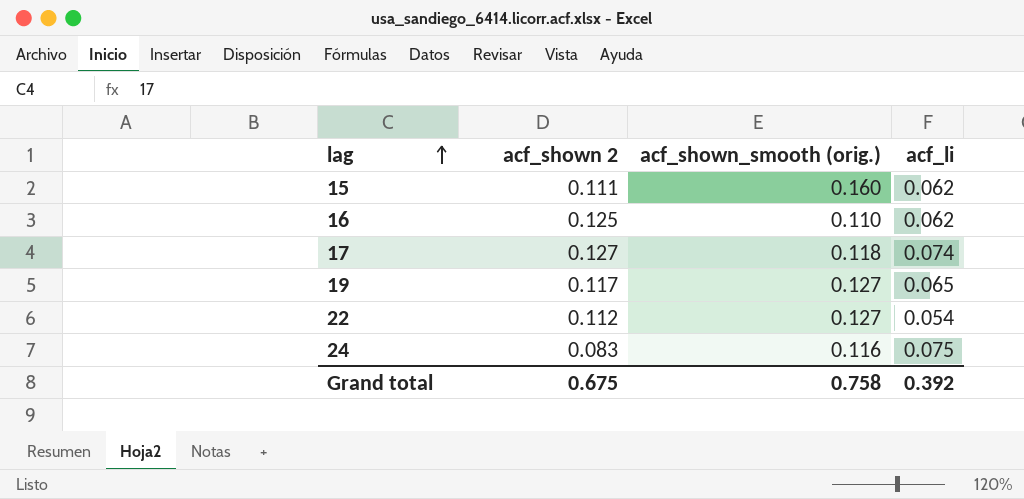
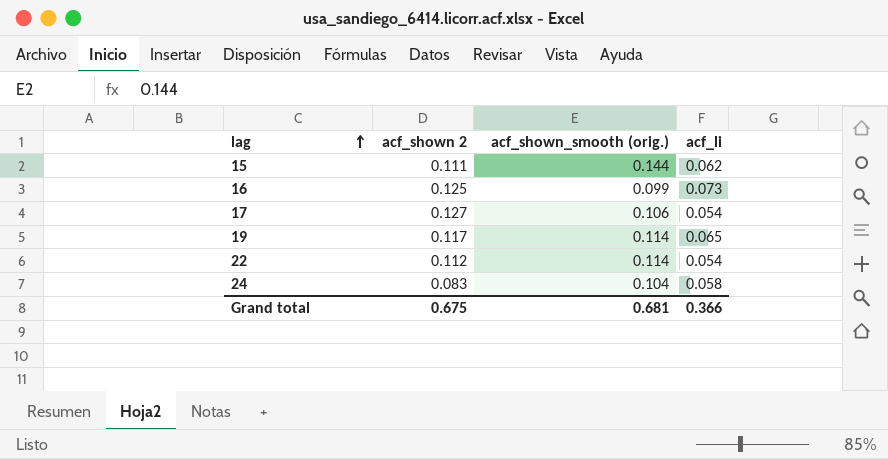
15 | acf_shown_smooth (orig.): 0.160 -> 0.144
16 | acf_shown_smooth (orig.): 0.110 -> 0.099
16 | acf_li: 0.062 -> 0.073
17 | acf_shown_smooth (orig.): 0.118 -> 0.106
17 | acf_li: 0.074 -> 0.054
19 | acf_shown_smooth (orig.): 0.127 -> 0.114
22 | acf_shown_smooth (orig.): 0.127 -> 0.114
24 | acf_shown_smooth (orig.): 0.116 -> 0.104
24 | acf_li: 0.075 -> 0.058
Grand total | acf_shown_smooth (orig.): 0.758 -> 0.681
Grand total | acf_li: 0.392 -> 0.366

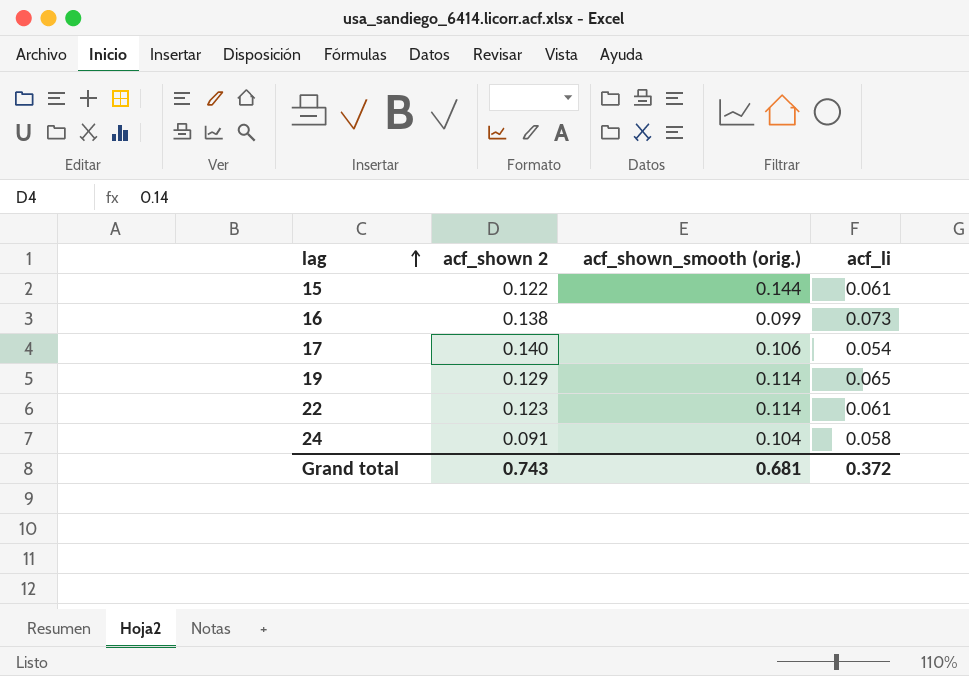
15 | acf_shown 2: 0.111 -> 0.122
15 | acf_li: 0.062 -> 0.061
16 | acf_shown 2: 0.125 -> 0.138
17 | acf_shown 2: 0.127 -> 0.140
19 | acf_shown 2: 0.117 -> 0.129
22 | acf_shown 2: 0.112 -> 0.123
22 | acf_li: 0.054 -> 0.061
24 | acf_shown 2: 0.083 -> 0.091
Grand total | acf_shown 2: 0.675 -> 0.743
Grand total | acf_li: 0.366 -> 0.372

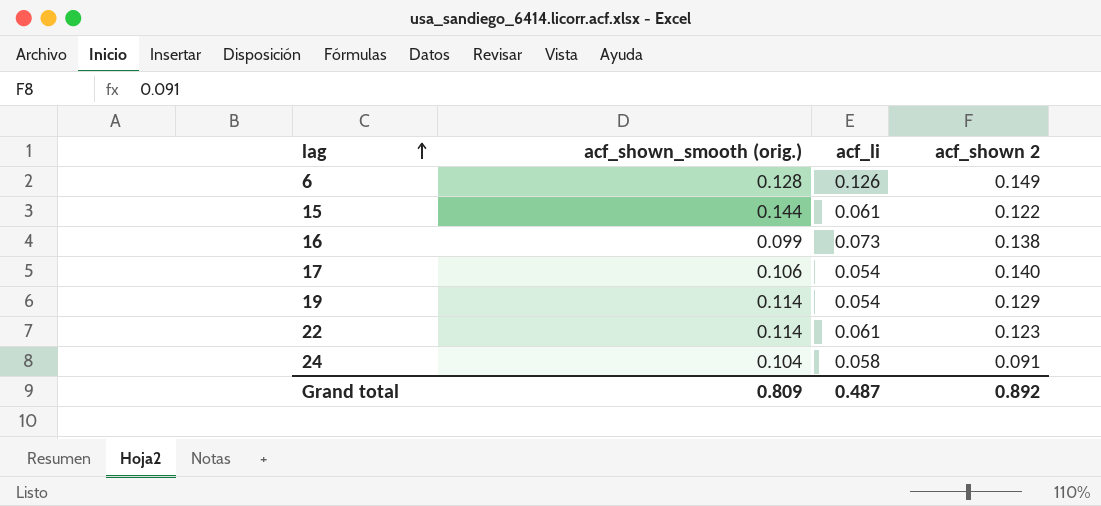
column acf_shown 2 | position: 2 -> 4
row 6: none -> 0.128 | 0.126 | 0.149
19 | acf_li: 0.065 -> 0.054
Grand total | acf_shown_smooth (orig.): 0.681 -> 0.809
Grand total | acf_li: 0.372 -> 0.487
Grand total | acf_shown 2: 0.743 -> 0.892

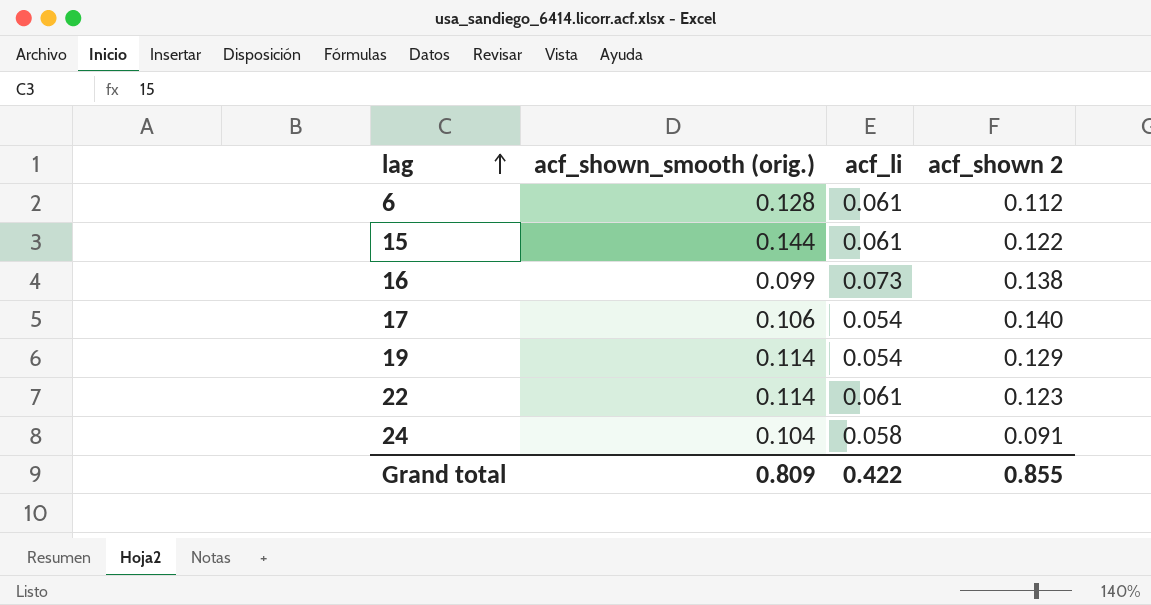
6 | acf_li: 0.126 -> 0.061
6 | acf_shown 2: 0.149 -> 0.112
Grand total | acf_li: 0.487 -> 0.422
Grand total | acf_shown 2: 0.892 -> 0.855

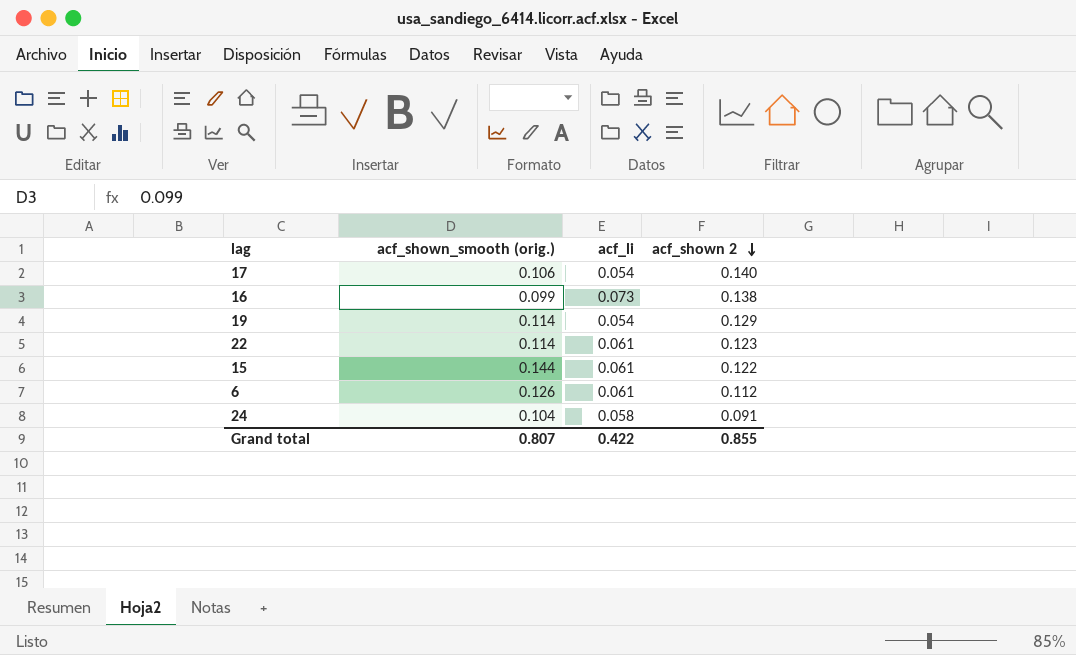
row order: lag ascending -> acf_shown 2 descending
6 | acf_shown_smooth (orig.): 0.128 -> 0.126
Grand total | acf_shown_smooth (orig.): 0.809 -> 0.807

